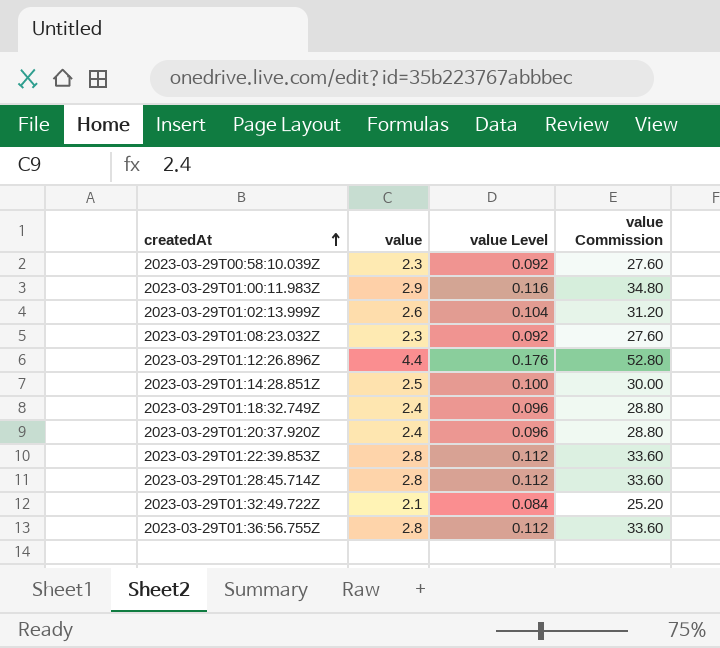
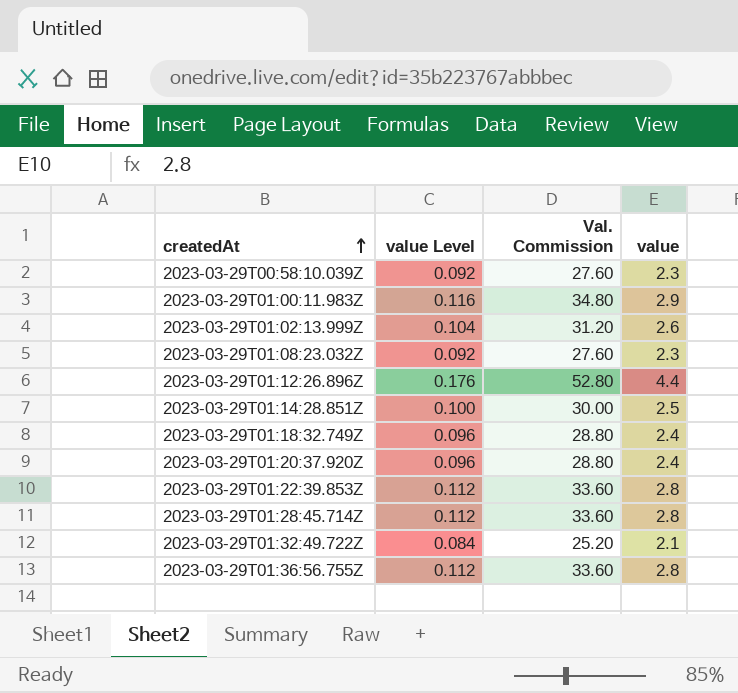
column name: value Commission -> Val. Commission
column value | position: 2 -> 4

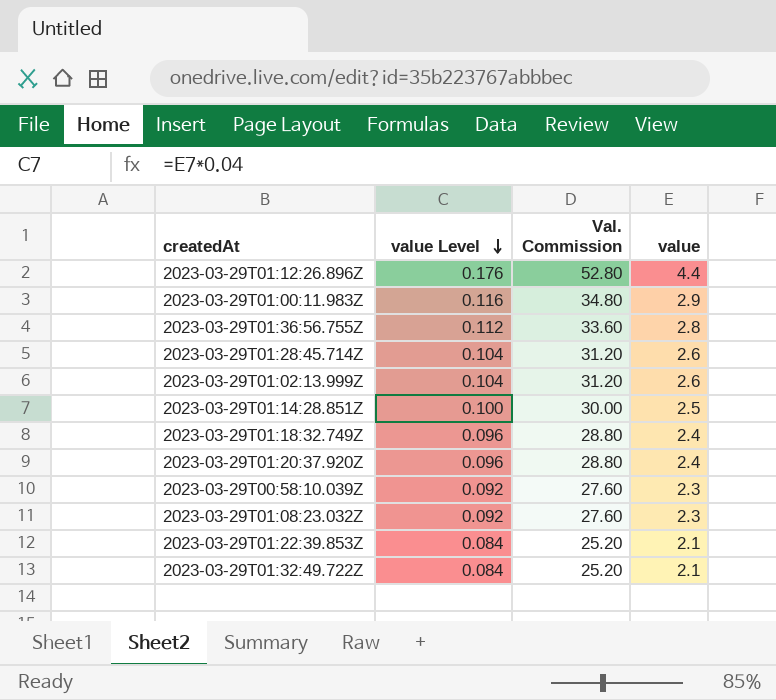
row order: createdAt ascending -> value Level descending
2023-03-29T01:28:45.714Z | value Level: 0.112 -> 0.104
2023-03-29T01:28:45.714Z | Val. Commission: 33.60 -> 31.20
2023-03-29T01:28:45.714Z | value: 2.8 -> 2.6
2023-03-29T01:22:39.853Z | value Level: 0.112 -> 0.084
2023-03-29T01:22:39.853Z | Val. Commission: 33.60 -> 25.20
2023-03-29T01:22:39.853Z | value: 2.8 -> 2.1

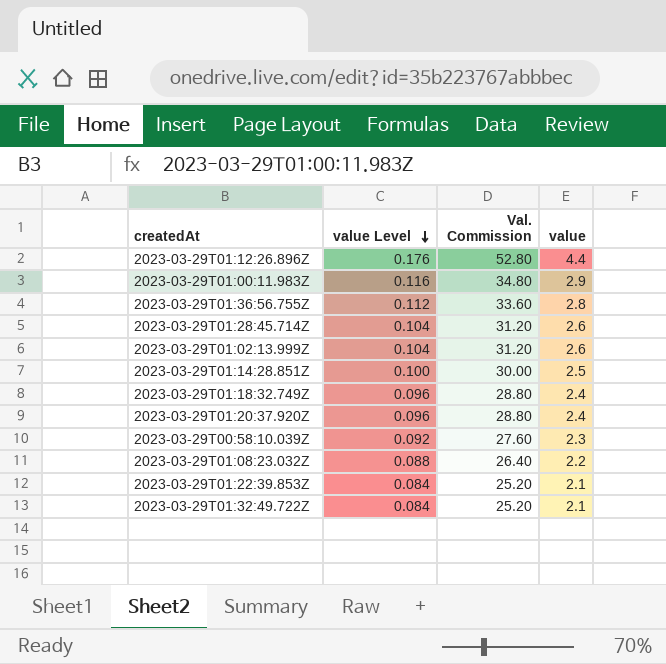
2023-03-29T01:08:23.032Z | value Level: 0.092 -> 0.088
2023-03-29T01:08:23.032Z | Val. Commission: 27.60 -> 26.40
2023-03-29T01:08:23.032Z | value: 2.3 -> 2.2

